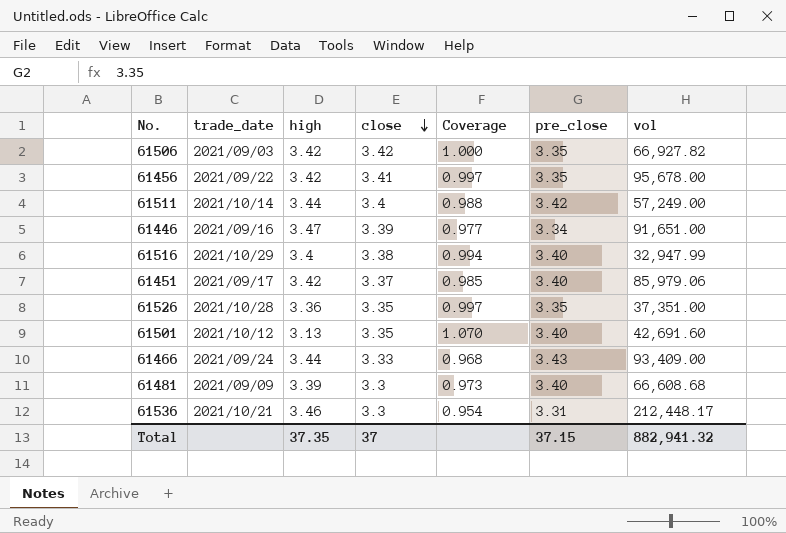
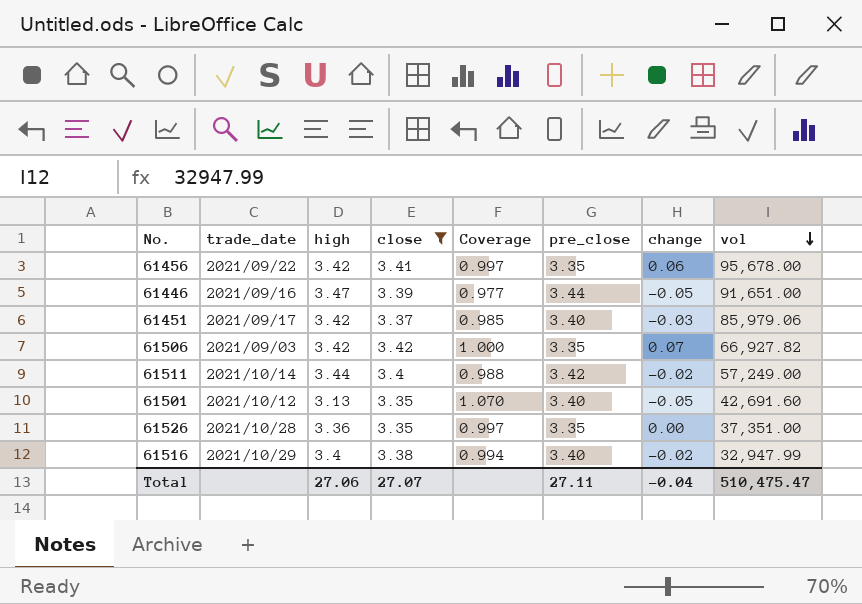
filter: none -> close >= 3.35
row order: close descending -> vol descending
column change | formula: none -> [close] - [pre_close]
61446 | pre_close: 3.34 -> 3.44
Total | high: 37.35 -> 27.06
Total | close: 37 -> 27.07
Total | pre_close: 37.15 -> 27.11
Total | vol: 882,941.32 -> 510,475.47

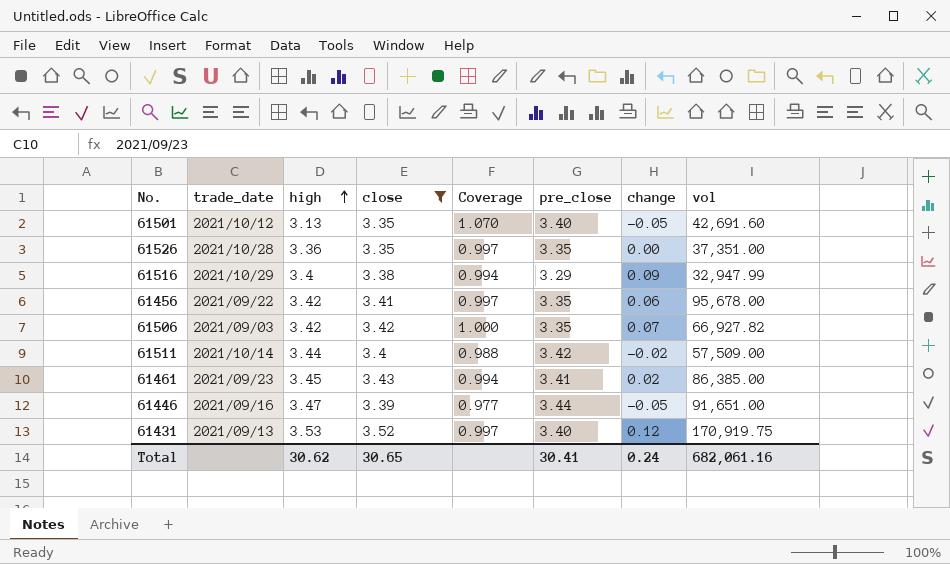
row order: vol descending -> high ascending
row 61451: 2021/09/17 | 3.42 | 3.37 | 0.985 | 3.40 | -0.03 | 85,979.06 -> none
61516 | pre_close: 3.40 -> 3.29
61516 | change: -0.02 -> 0.09
61511 | vol: 57,249.00 -> 57,509.00
row 61461: none -> 2021/09/23 | 3.45 | 3.43 | 0.994 | 3.41 | 0.02 | 86,385.00
row 61431: none -> 2021/09/13 | 3.53 | 3.52 | 0.997 | 3.40 | 0.12 | 170,919.75
Total | high: 27.06 -> 30.62
Total | close: 27.07 -> 30.65
Total | pre_close: 27.11 -> 30.41
Total | change: -0.04 -> 0.24
Total | vol: 510,475.47 -> 682,061.16

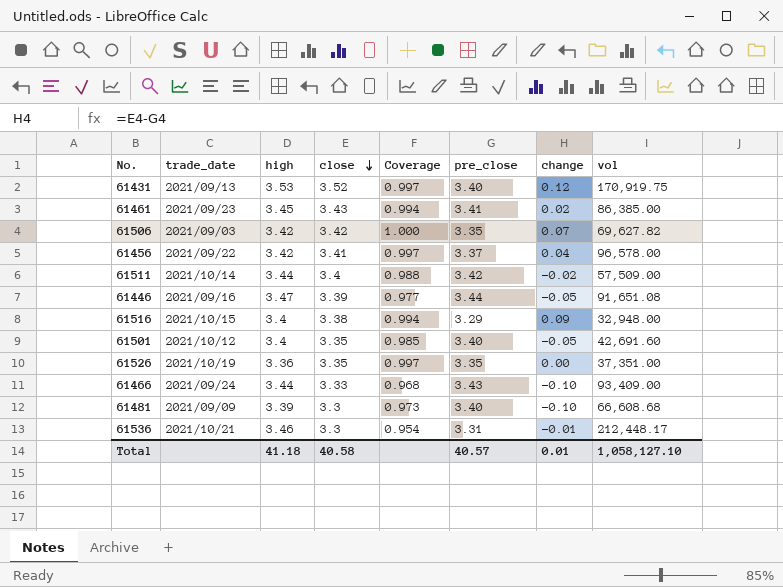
filter: close >= 3.35 -> none
row order: high ascending -> close descending
61506 | vol: 66,927.82 -> 69,627.82
61456 | pre_close: 3.35 -> 3.37
61456 | change: 0.06 -> 0.04
61456 | vol: 95,678.00 -> 96,578.00
61446 | vol: 91,651.00 -> 91,651.08
61516 | trade_date: 2021/10/29 -> 2021/10/15
61516 | vol: 32,947.99 -> 32,948.00
61501 | high: 3.13 -> 3.4
61501 | Coverage: 1.070 -> 0.985
61526 | trade_date: 2021/10/28 -> 2021/10/19
Total | high: 30.62 -> 41.18
Total | close: 30.65 -> 40.58
Total | pre_close: 30.41 -> 40.57
Total | change: 0.24 -> 0.01
Total | vol: 682,061.16 -> 1,058,127.10

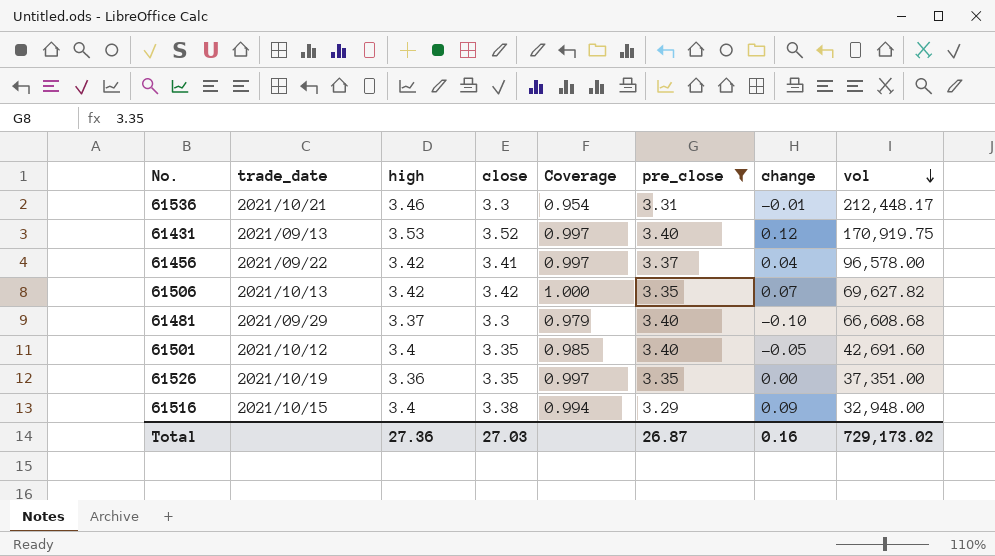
filter: none -> pre_close <= 3.40
row order: close descending -> vol descending
61506 | trade_date: 2021/09/03 -> 2021/10/13
61481 | trade_date: 2021/09/09 -> 2021/09/29
61481 | high: 3.39 -> 3.37
61481 | Coverage: 0.973 -> 0.979
Total | high: 41.18 -> 27.36
Total | close: 40.58 -> 27.03
Total | pre_close: 40.57 -> 26.87
Total | change: 0.01 -> 0.16
Total | vol: 1,058,127.10 -> 729,173.02

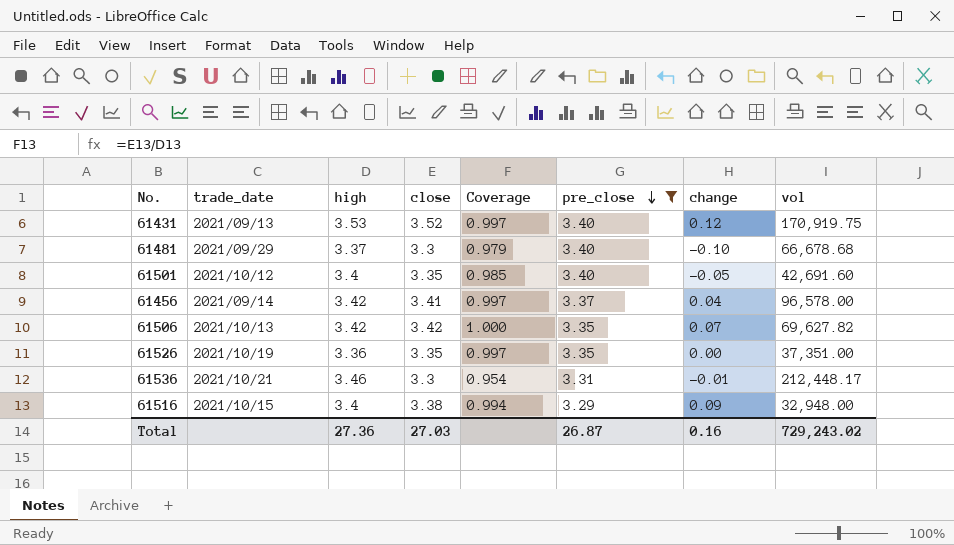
row order: vol descending -> pre_close descending
61481 | vol: 66,608.68 -> 66,678.68
61456 | trade_date: 2021/09/22 -> 2021/09/14
Total | vol: 729,173.02 -> 729,243.02

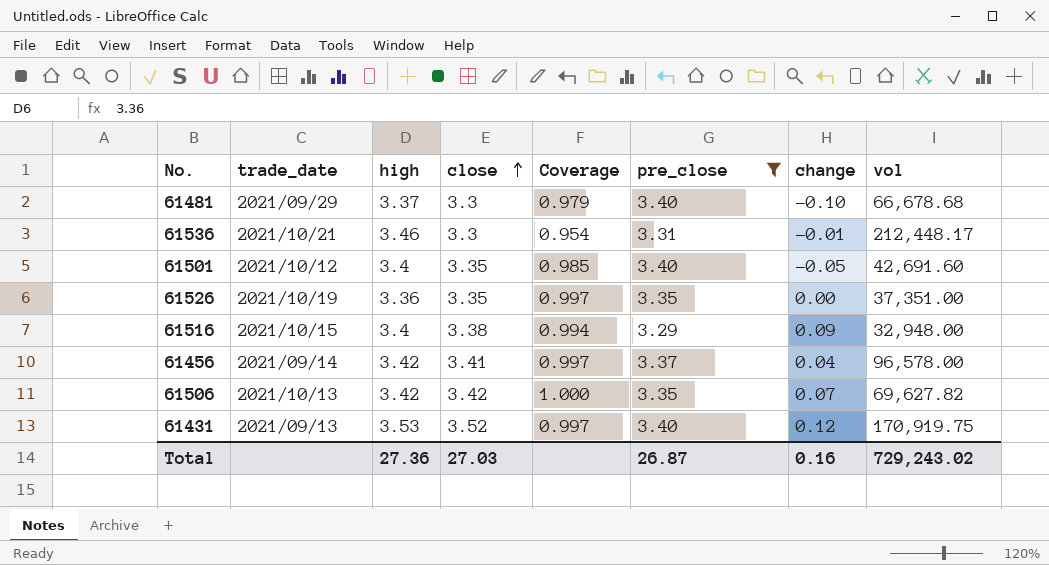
row order: pre_close descending -> close ascending

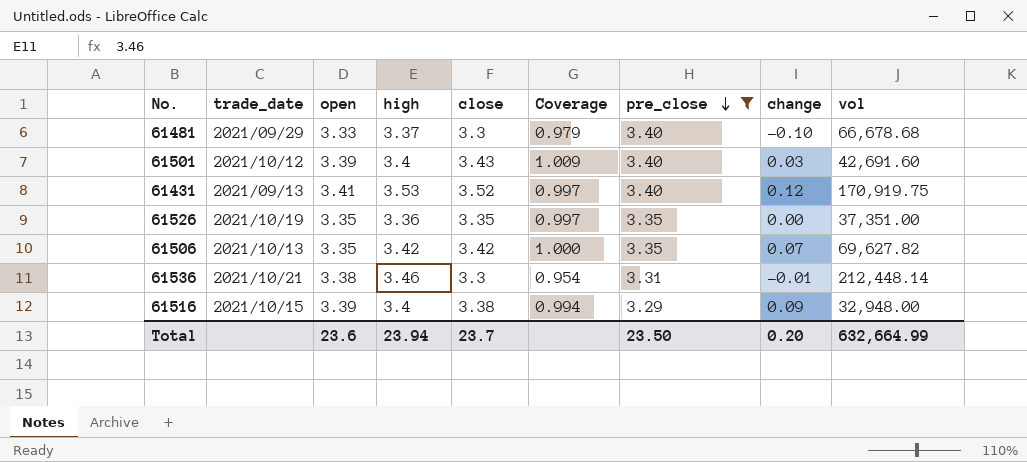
row order: close ascending -> pre_close descending
column open | position: none -> 3
row 61456: 2021/09/14 | 3.42 | 3.41 | 0.997 | 3.37 | 0.04 | 96,578.00 -> none
61501 | close: 3.35 -> 3.43
61501 | Coverage: 0.985 -> 1.009
61501 | change: -0.05 -> 0.03
61536 | vol: 212,448.17 -> 212,448.14
Total | high: 27.36 -> 23.94
Total | close: 27.03 -> 23.7
Total | pre_close: 26.87 -> 23.50
Total | change: 0.16 -> 0.20
Total | vol: 729,243.02 -> 632,664.99

